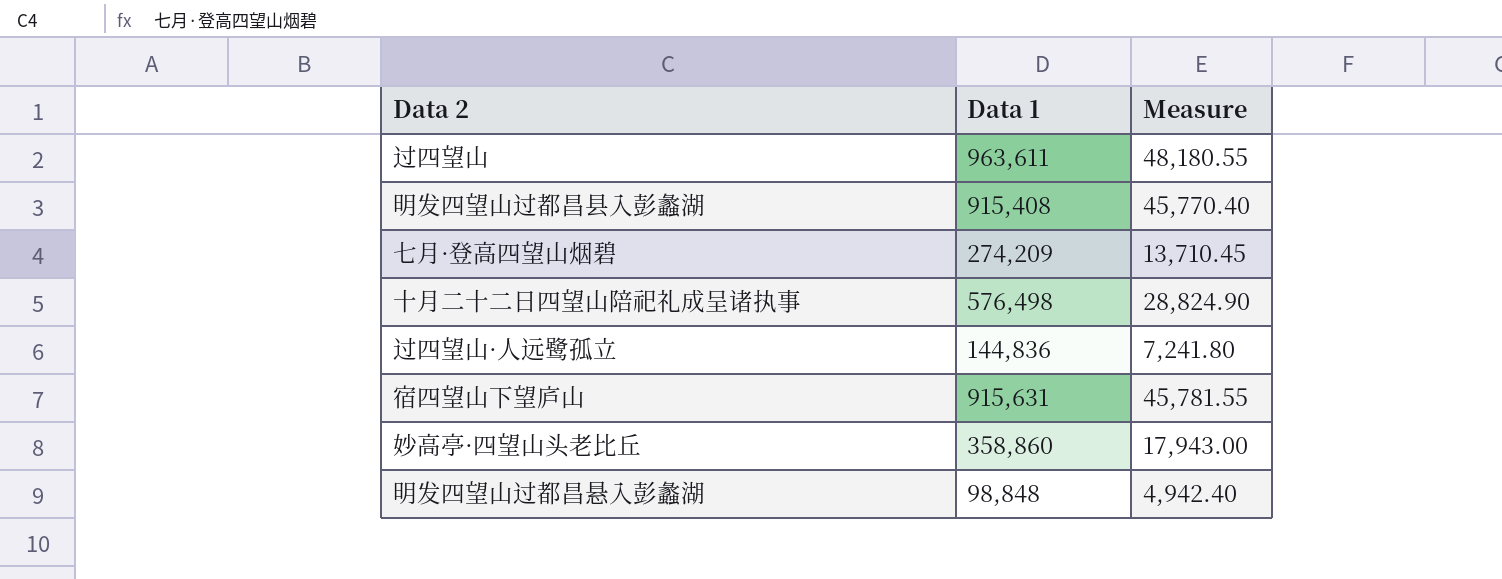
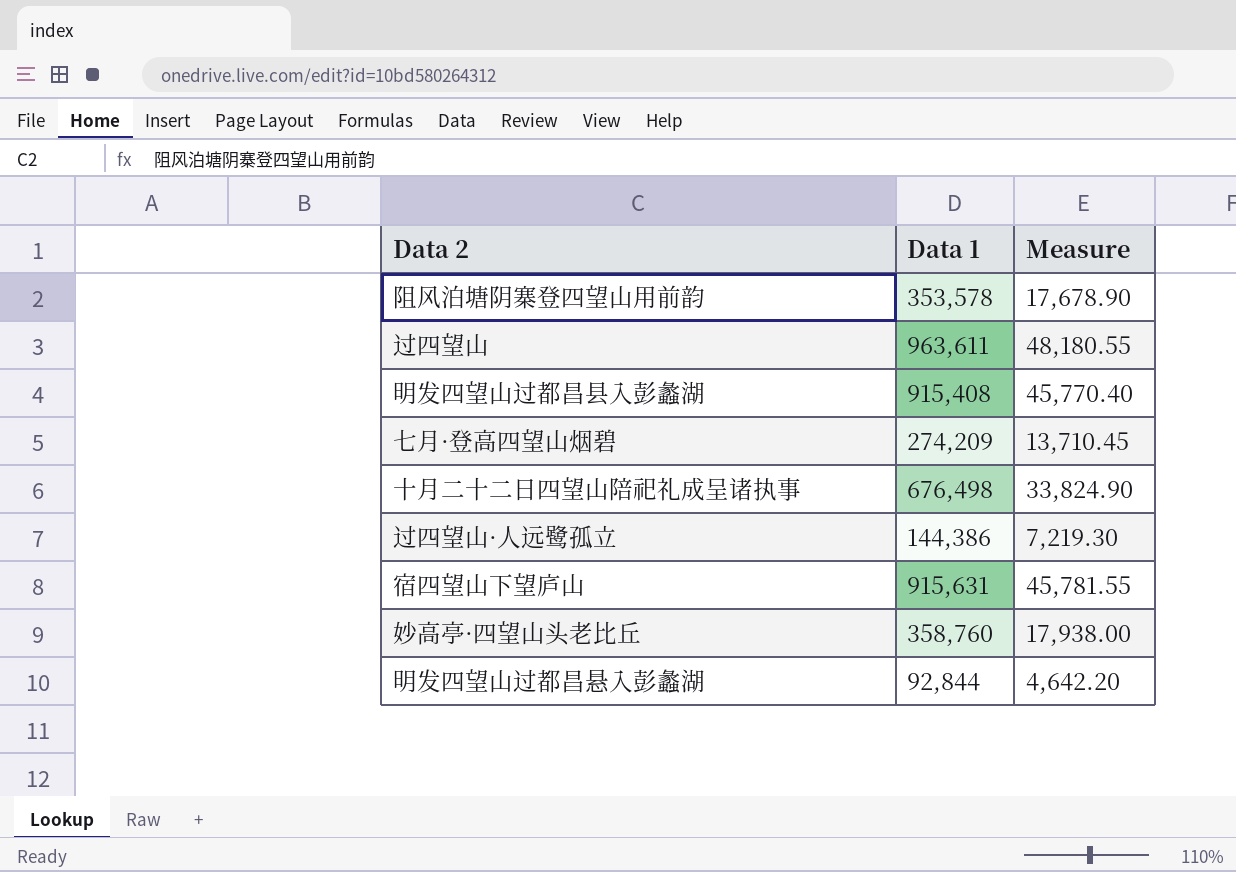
row 阻风泊塘阴寨登四望山用前韵: none -> 353,578 | 17,678.90
十月二十二日四望山陪祀礼成呈诸执事 | Data 1: 576,498 -> 676,498
十月二十二日四望山陪祀礼成呈诸执事 | Measure: 28,824.90 -> 33,824.90
过四望山·人远鹭孤立 | Data 1: 144,836 -> 144,386
过四望山·人远鹭孤立 | Measure: 7,241.80 -> 7,219.30
妙高亭·四望山头老比丘 | Data 1: 358,860 -> 358,760
妙高亭·四望山头老比丘 | Measure: 17,943.00 -> 17,938.00
明发四望山过都昌悬入彭蠡湖 | Data 1: 98,848 -> 92,844
明发四望山过都昌悬入彭蠡湖 | Measure: 4,942.40 -> 4,642.20

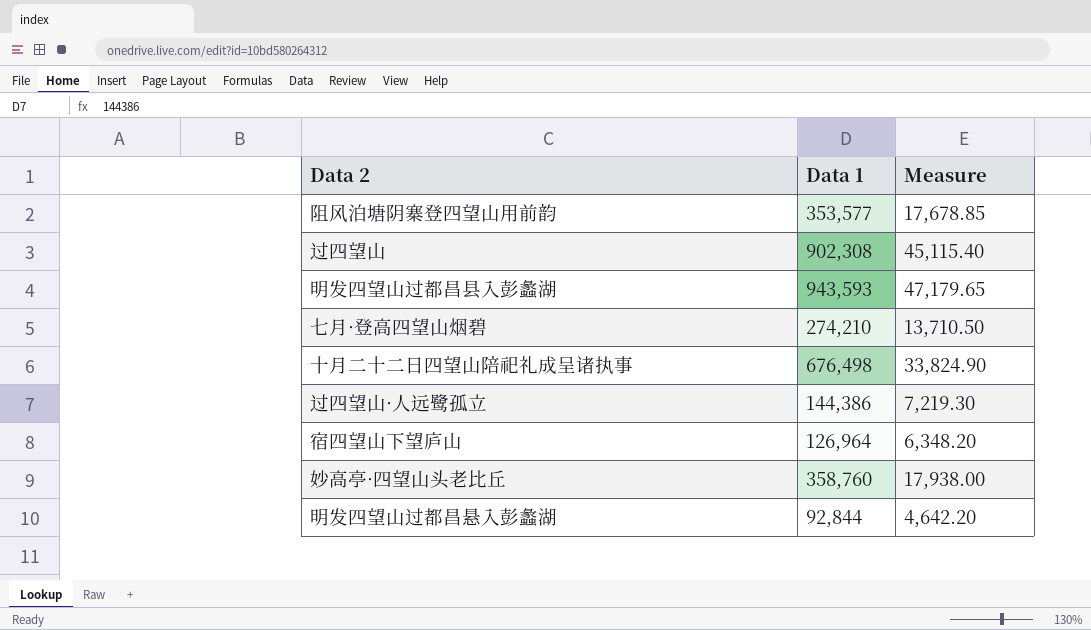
阻风泊塘阴寨登四望山用前韵 | Data 1: 353,578 -> 353,577
阻风泊塘阴寨登四望山用前韵 | Measure: 17,678.90 -> 17,678.85
过四望山 | Data 1: 963,611 -> 902,308
过四望山 | Measure: 48,180.55 -> 45,115.40
明发四望山过都昌县入彭蠡湖 | Data 1: 915,408 -> 943,593
明发四望山过都昌县入彭蠡湖 | Measure: 45,770.40 -> 47,179.65
七月·登高四望山烟碧 | Data 1: 274,209 -> 274,210
七月·登高四望山烟碧 | Measure: 13,710.45 -> 13,710.50
宿四望山下望庐山 | Data 1: 915,631 -> 126,964
宿四望山下望庐山 | Measure: 45,781.55 -> 6,348.20

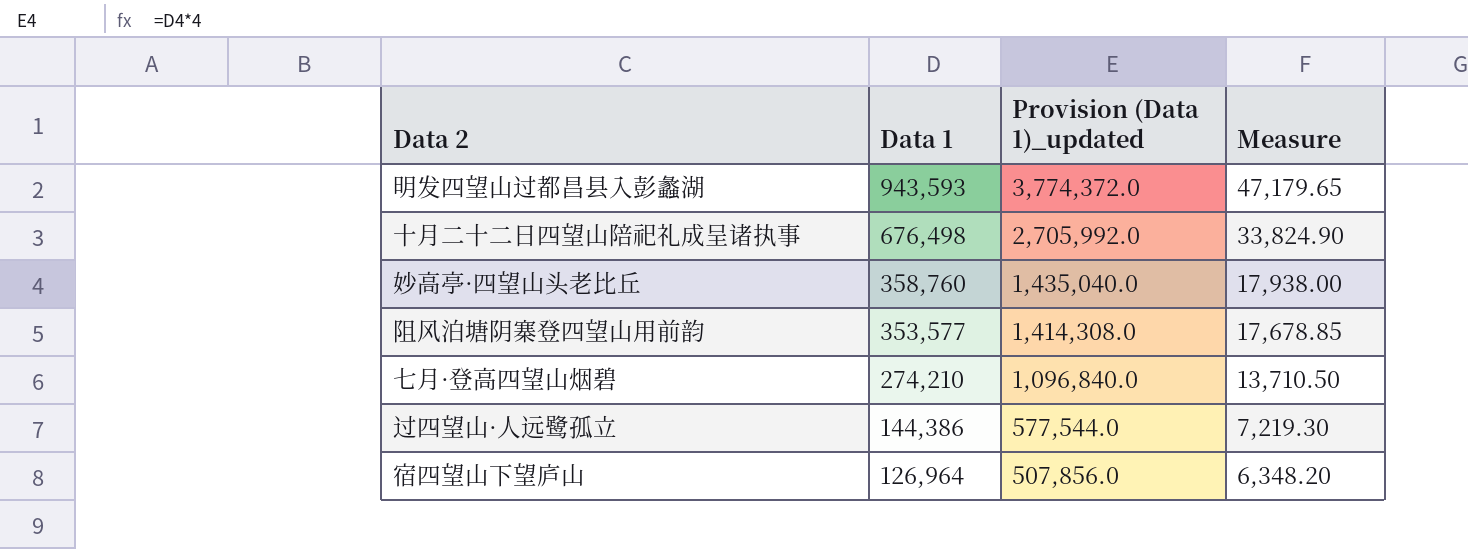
row order: none -> Data 1 descending
column Provision (Data 1)_updated | formula: none -> [Data 1] * 4
row 过四望山: 902,308 | 45,115.40 -> none
row 明发四望山过都昌悬入彭蠡湖: 92,844 | 4,642.20 -> none

